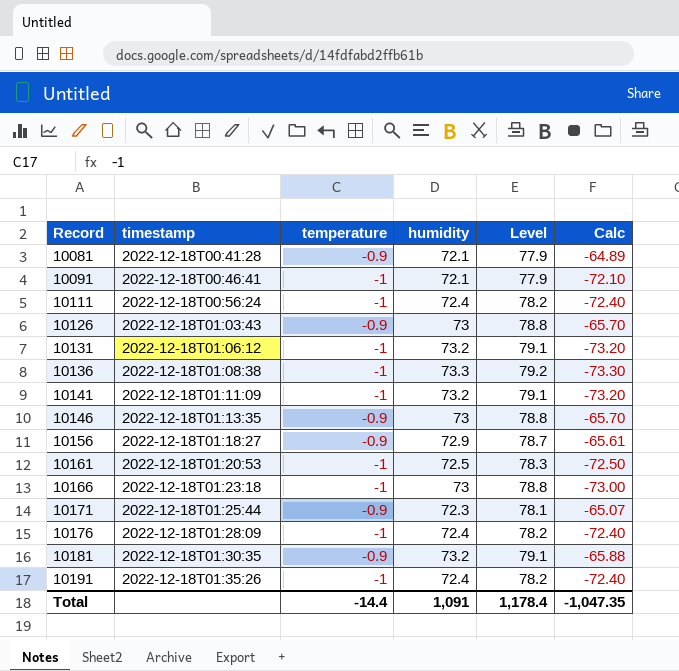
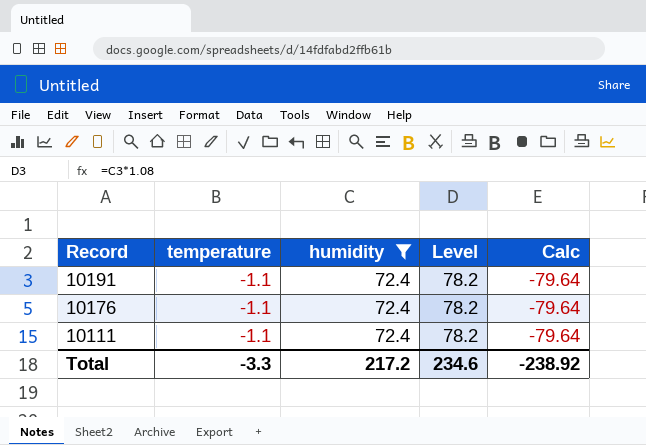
filter: none -> humidity = 72.4
row order: Record ascending -> Record descending
column timestamp | position: 2 -> none
10191 | temperature: -1 -> -1.1
10191 | Calc: -72.40 -> -79.64
10176 | temperature: -1 -> -1.1
10176 | Calc: -72.40 -> -79.64
10111 | temperature: -1 -> -1.1
10111 | Calc: -72.40 -> -79.64
Total | temperature: -14.4 -> -3.3
Total | humidity: 1,091 -> 217.2
Total | Level: 1,178.4 -> 234.6
Total | Calc: -1,047.35 -> -238.92

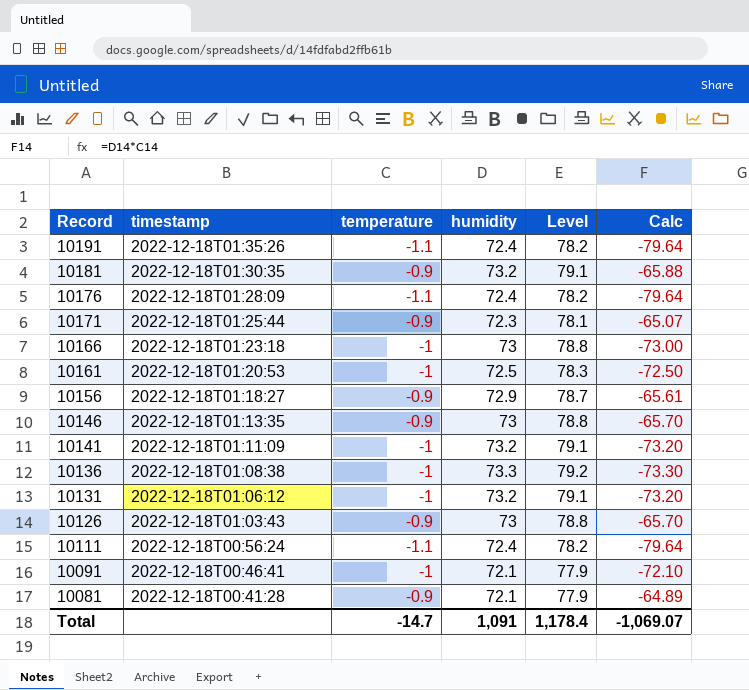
filter: humidity = 72.4 -> none
column timestamp | position: none -> 2
Total | temperature: -3.3 -> -14.7
Total | humidity: 217.2 -> 1,091
Total | Level: 234.6 -> 1,178.4
Total | Calc: -238.92 -> -1,069.07

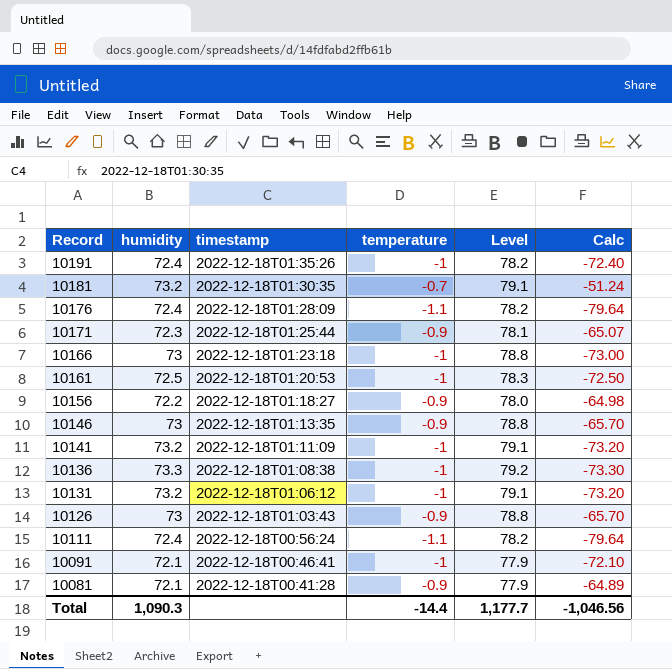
column humidity | position: 4 -> 2
10191 | temperature: -1.1 -> -1
10191 | Calc: -79.64 -> -72.40
10181 | temperature: -0.9 -> -0.7
10181 | Calc: -65.88 -> -51.24
10156 | humidity: 72.9 -> 72.2
10156 | Level: 78.7 -> 78.0
10156 | Calc: -65.61 -> -64.98
Total | humidity: 1,091 -> 1,090.3
Total | temperature: -14.7 -> -14.4
Total | Level: 1,178.4 -> 1,177.7
Total | Calc: -1,069.07 -> -1,046.56

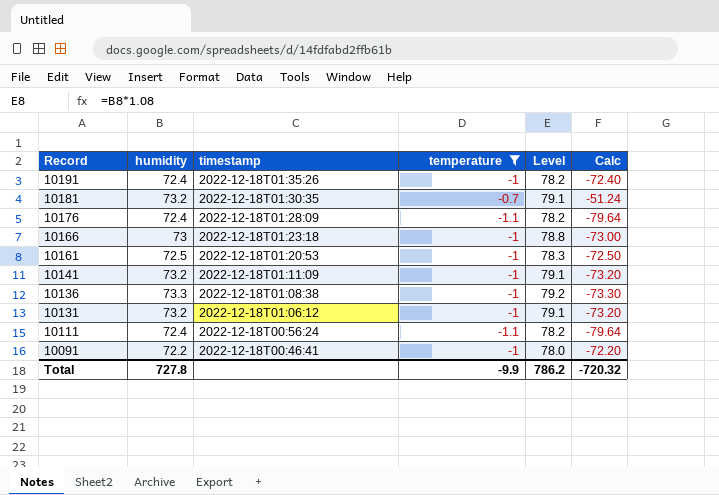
filter: none -> temperature != -0.9
10091 | humidity: 72.1 -> 72.2
10091 | Level: 77.9 -> 78.0
10091 | Calc: -72.10 -> -72.20
Total | humidity: 1,090.3 -> 727.8
Total | temperature: -14.4 -> -9.9
Total | Level: 1,177.7 -> 786.2
Total | Calc: -1,046.56 -> -720.32

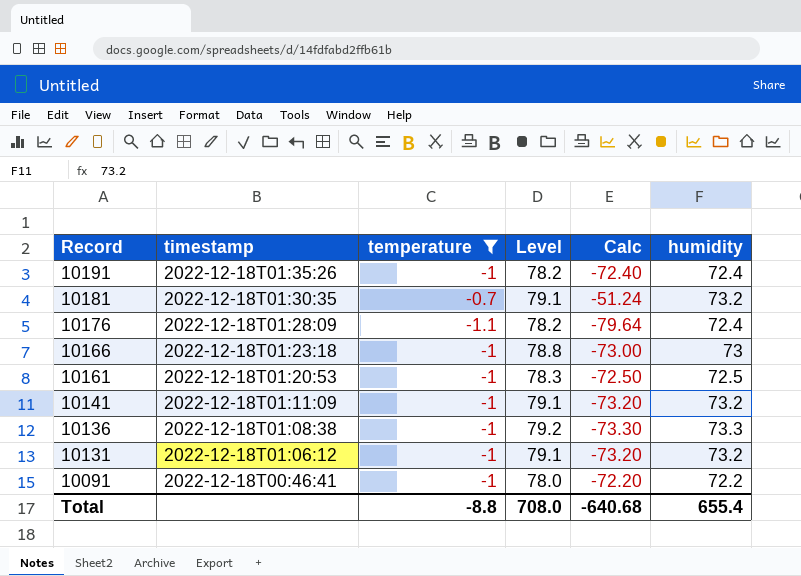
column humidity | position: 2 -> 6
row 10111: 72.4 | 2022-12-18T00:56:24 | -1.1 | 78.2 | -79.64 -> none
Total | temperature: -9.9 -> -8.8
Total | Level: 786.2 -> 708.0
Total | Calc: -720.32 -> -640.68
Total | humidity: 727.8 -> 655.4

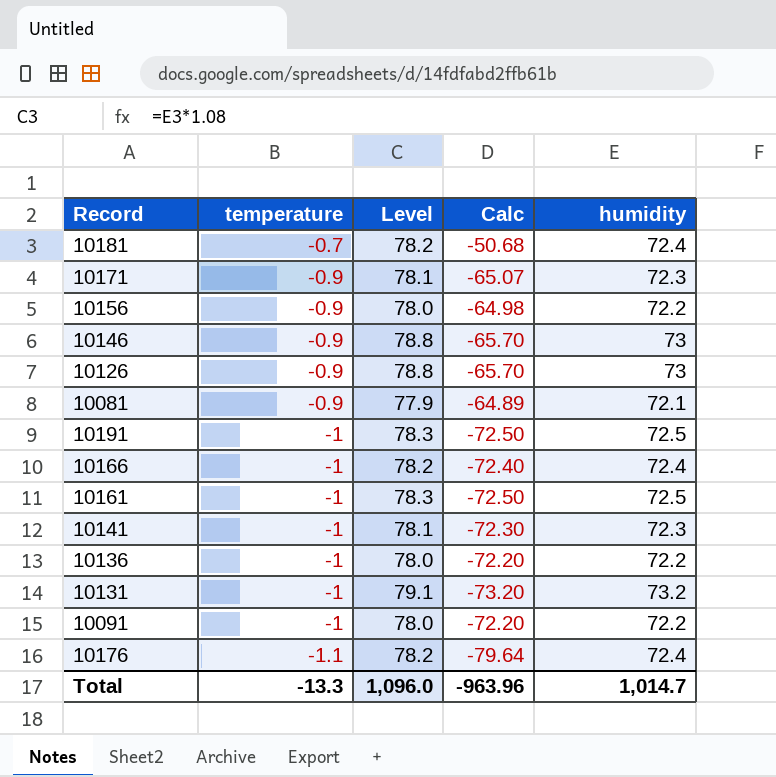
filter: temperature != -0.9 -> none
row order: Record descending -> temperature descending
column timestamp | position: 2 -> none
10181 | Level: 79.1 -> 78.2
10181 | Calc: -51.24 -> -50.68
10181 | humidity: 73.2 -> 72.4
10191 | Level: 78.2 -> 78.3
10191 | Calc: -72.40 -> -72.50
10191 | humidity: 72.4 -> 72.5
10166 | Level: 78.8 -> 78.2
10166 | Calc: -73.00 -> -72.40
10166 | humidity: 73 -> 72.4
10141 | Level: 79.1 -> 78.1
10141 | Calc: -73.20 -> -72.30
10141 | humidity: 73.2 -> 72.3
10136 | Level: 79.2 -> 78.0
10136 | Calc: -73.30 -> -72.20
10136 | humidity: 73.3 -> 72.2
Total | temperature: -8.8 -> -13.3
Total | Level: 708.0 -> 1,096.0
Total | Calc: -640.68 -> -963.96
Total | humidity: 655.4 -> 1,014.7

